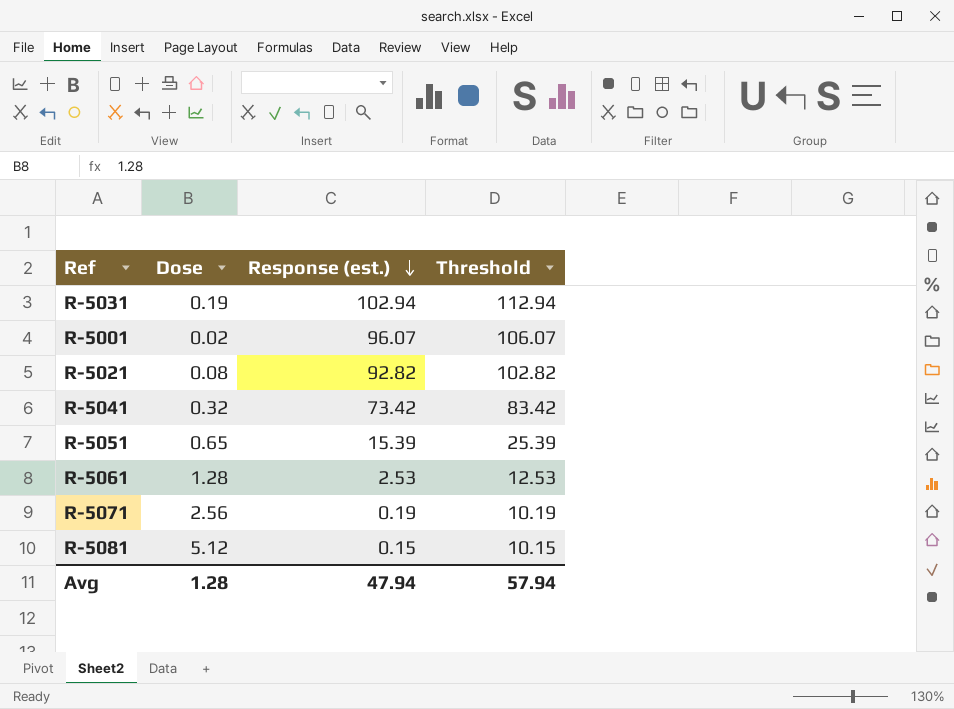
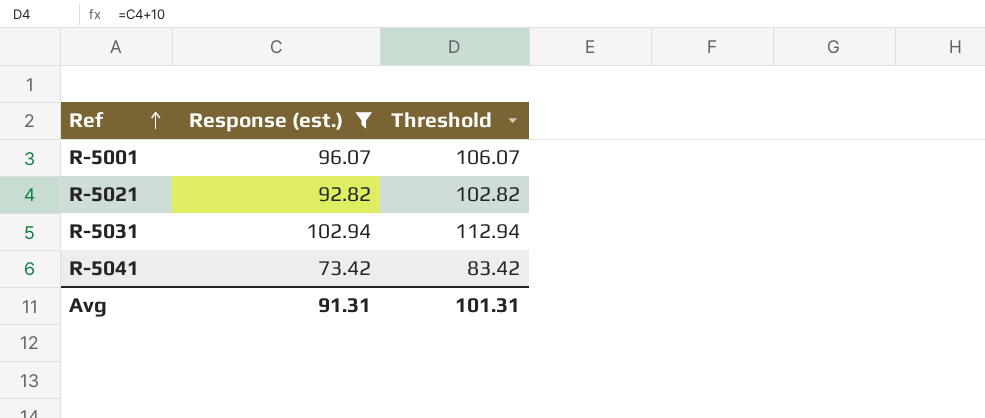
filter: none -> Response (est.) >= 73.42
row order: Response (est.) descending -> Ref ascending
column Dose | position: 2 -> none
Avg | Response (est.): 47.94 -> 91.31
Avg | Threshold: 57.94 -> 101.31

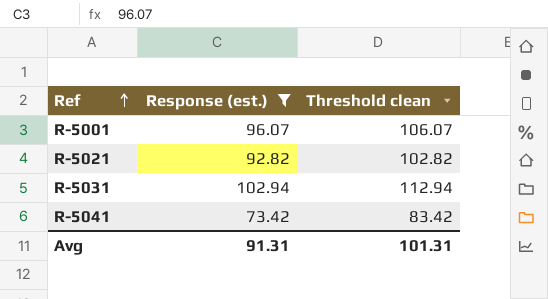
column name: Threshold -> Threshold clean

